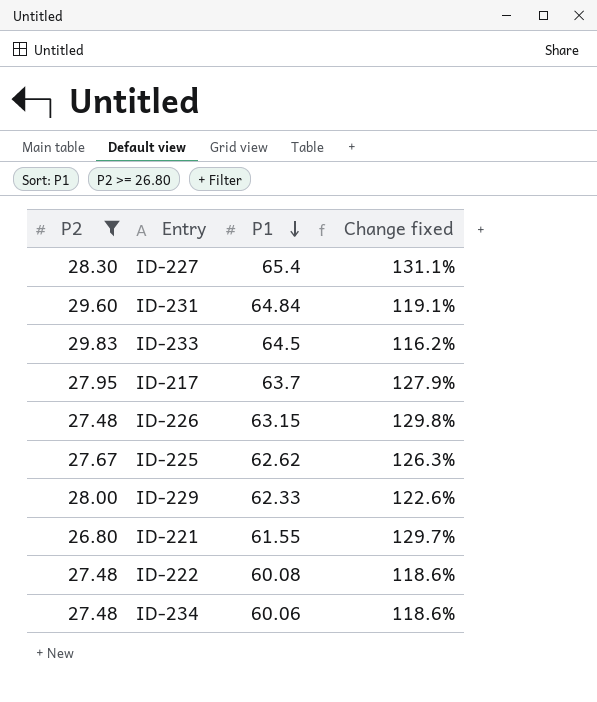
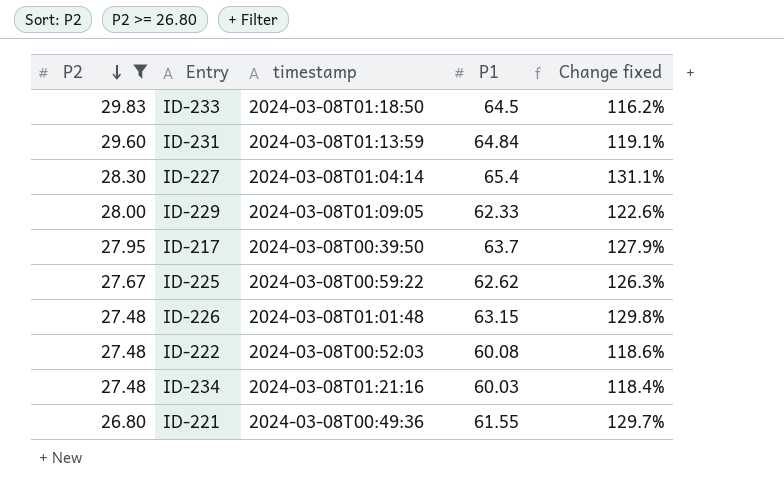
row order: P1 descending -> P2 descending
column timestamp | position: none -> 3
ID-234 | P1: 60.06 -> 60.03
ID-234 | Change fixed: 118.6% -> 118.4%

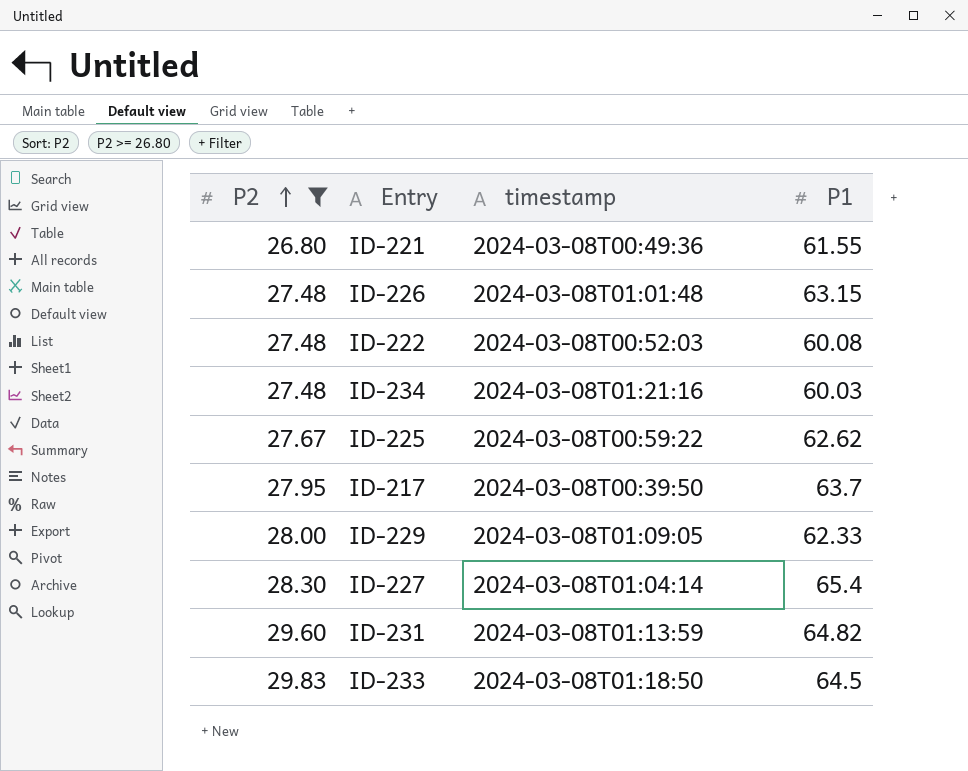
row order: P2 descending -> P2 ascending
column Change fixed | formula: ([P1] - [P2]) / [P2] -> none
ID-231 | P1: 64.84 -> 64.82

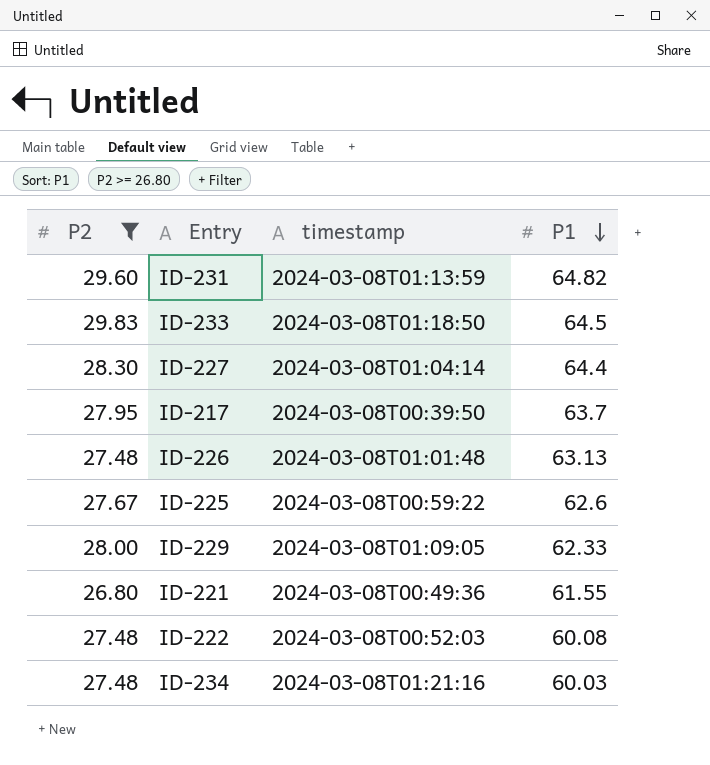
row order: P2 ascending -> P1 descending
ID-227 | P1: 65.4 -> 64.4
ID-226 | P1: 63.15 -> 63.13
ID-225 | P1: 62.62 -> 62.6

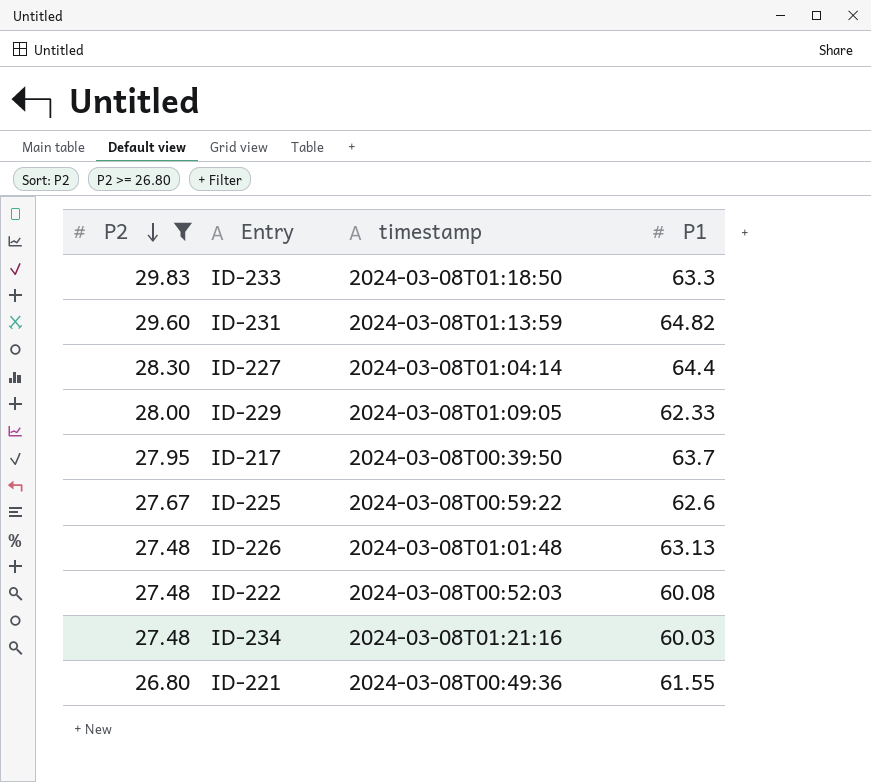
row order: P1 descending -> P2 descending
ID-233 | P1: 64.5 -> 63.3

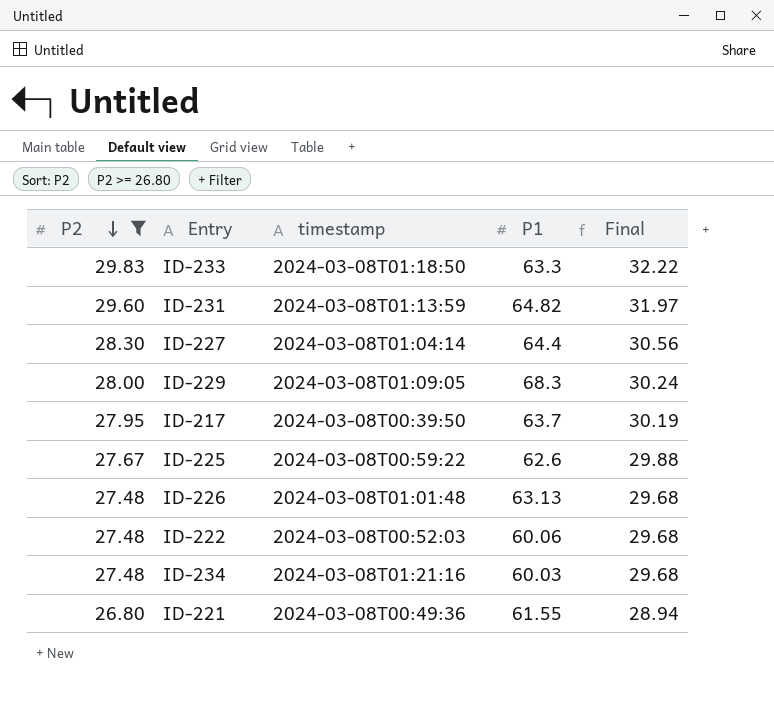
column Final | formula: none -> [P2] * 1.08
ID-229 | P1: 62.33 -> 68.3
ID-222 | P1: 60.08 -> 60.06

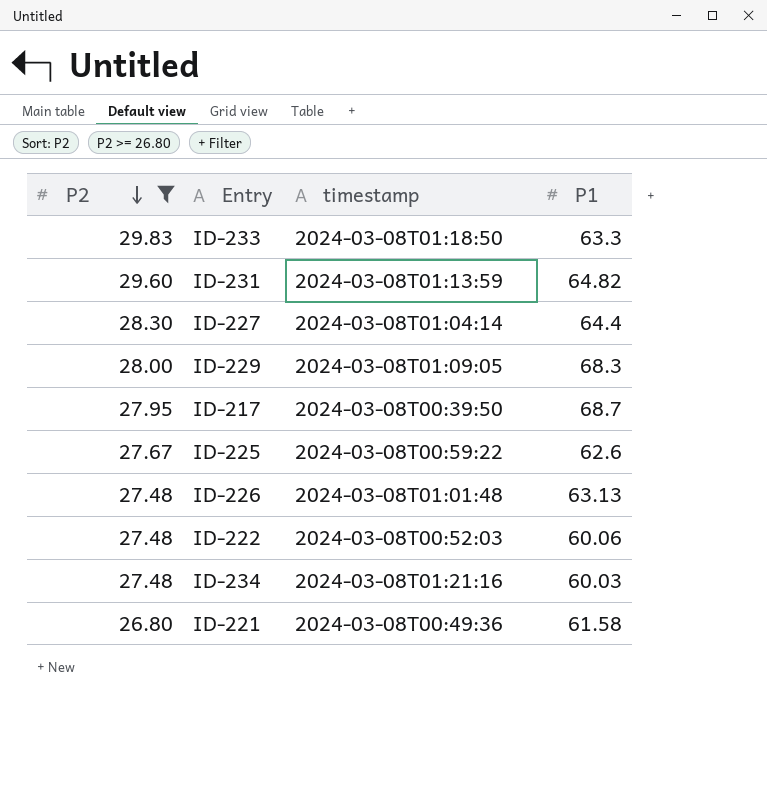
column Final | formula: [P2] * 1.08 -> none
ID-217 | P1: 63.7 -> 68.7
ID-221 | P1: 61.55 -> 61.58

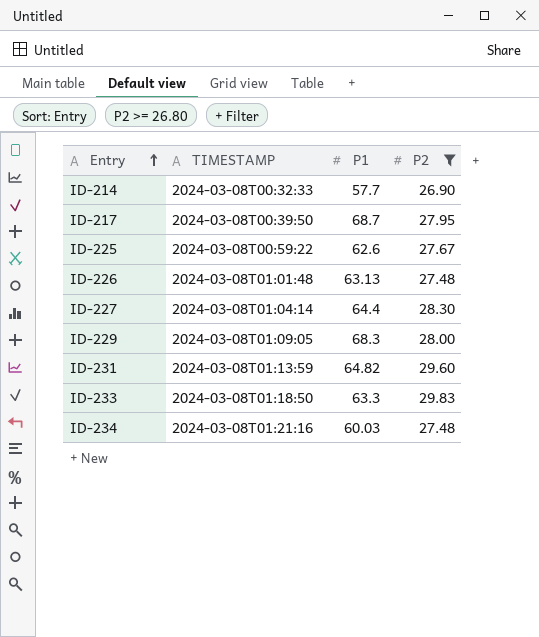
row order: P2 descending -> Entry ascending
column name: timestamp -> TIMESTAMP
column P2 | position: 1 -> 4
row ID-222: 27.48 | 2024-03-08T00:52:03 | 60.06 -> none
row ID-221: 26.80 | 2024-03-08T00:49:36 | 61.58 -> none
row ID-214: none -> 2024-03-08T00:32:33 | 57.7 | 26.90

